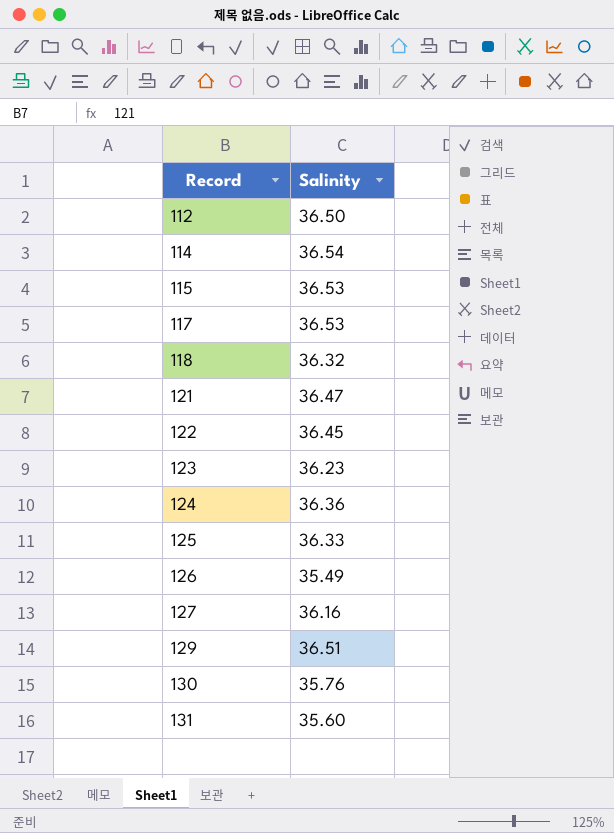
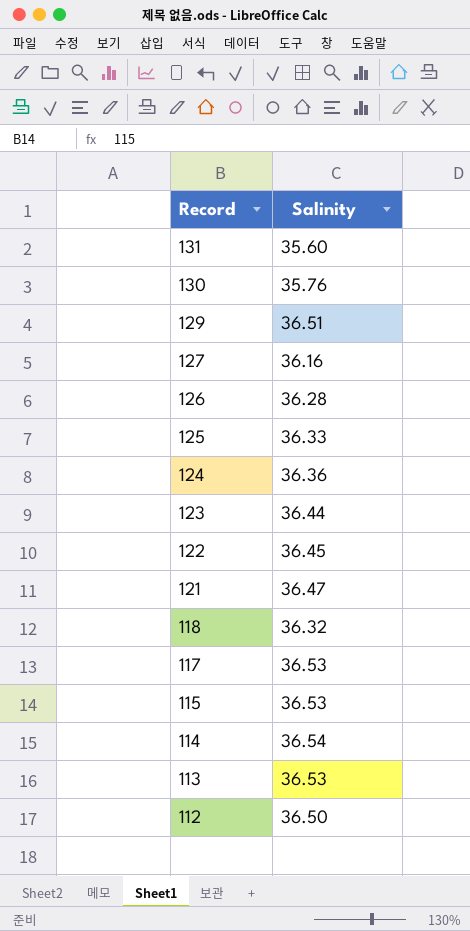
row order: Record ascending -> Record descending
126 | Salinity: 35.49 -> 36.28
123 | Salinity: 36.23 -> 36.44
row 113: none -> 36.53

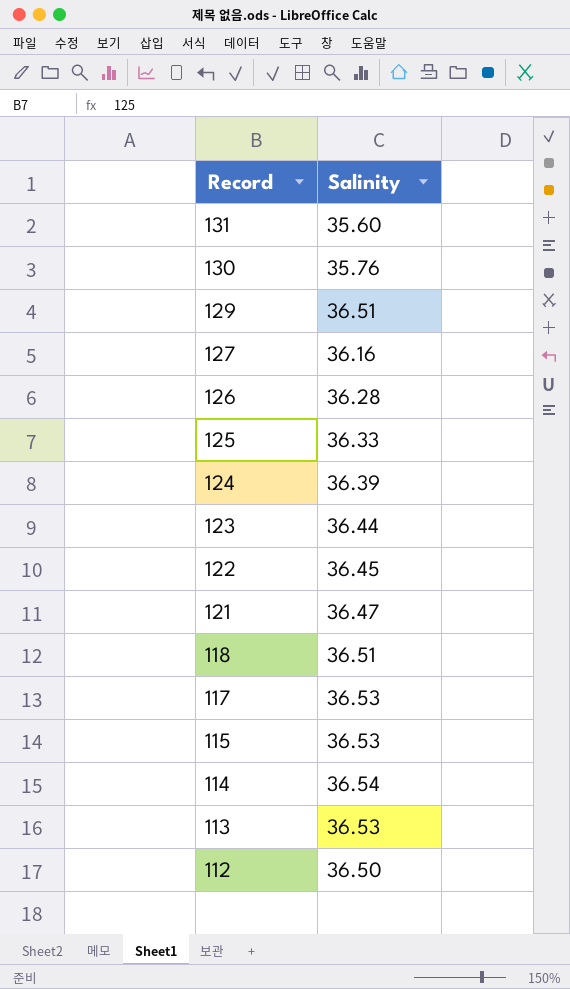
124 | Salinity: 36.36 -> 36.39
118 | Salinity: 36.32 -> 36.51

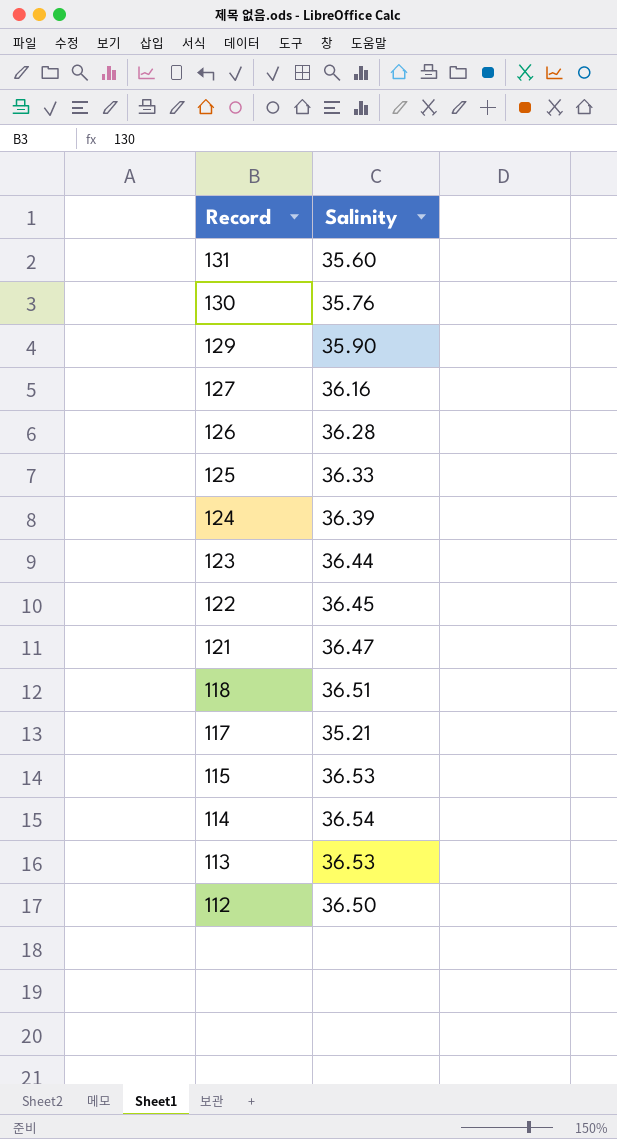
129 | Salinity: 36.51 -> 35.90
117 | Salinity: 36.53 -> 35.21

